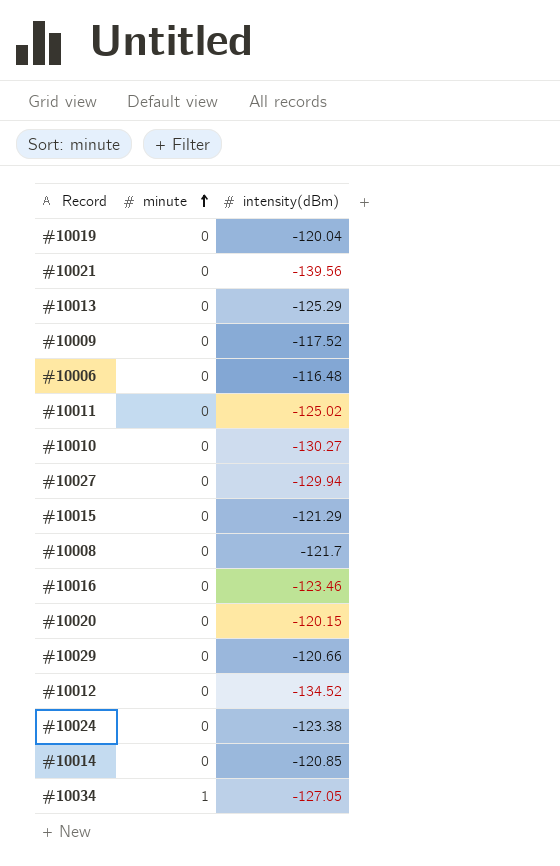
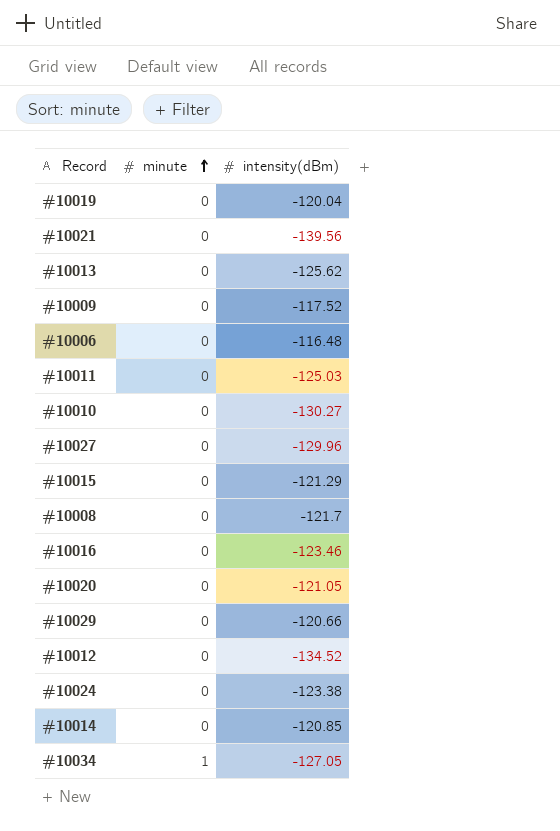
#10013 | intensity(dBm): -125.29 -> -125.62
#10011 | intensity(dBm): -125.02 -> -125.03
#10027 | intensity(dBm): -129.94 -> -129.96
#10020 | intensity(dBm): -120.15 -> -121.05

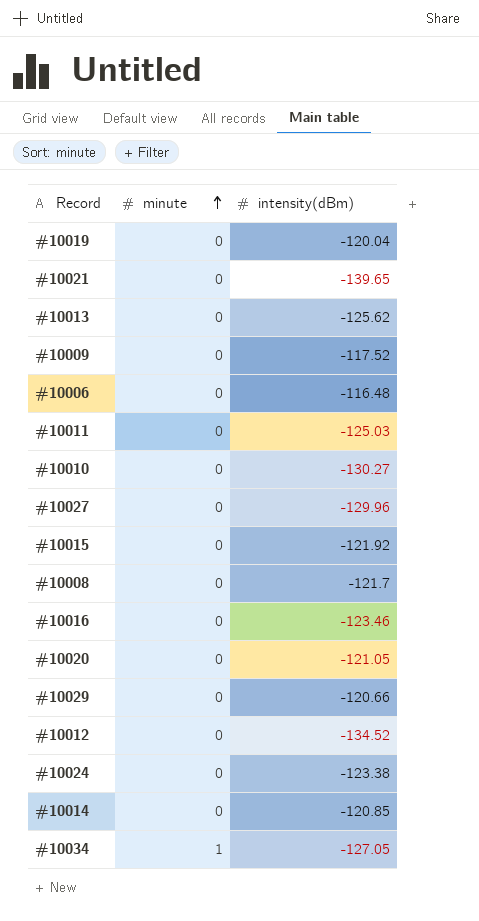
#10021 | intensity(dBm): -139.56 -> -139.65
#10015 | intensity(dBm): -121.29 -> -121.92

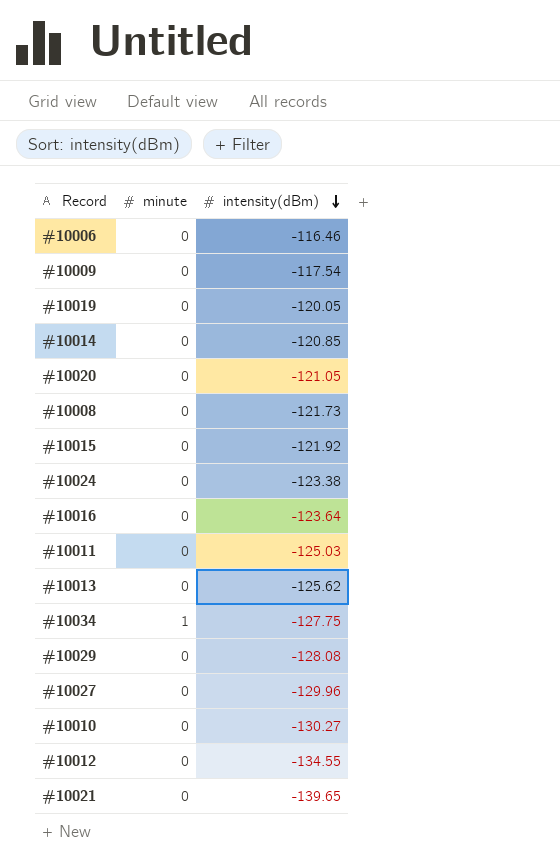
row order: minute ascending -> intensity(dBm) descending
#10006 | intensity(dBm): -116.48 -> -116.46
#10009 | intensity(dBm): -117.52 -> -117.54
#10019 | intensity(dBm): -120.04 -> -120.05
#10008 | intensity(dBm): -121.7 -> -121.73
#10016 | intensity(dBm): -123.46 -> -123.64
#10034 | intensity(dBm): -127.05 -> -127.75
#10029 | intensity(dBm): -120.66 -> -128.08
#10012 | intensity(dBm): -134.52 -> -134.55

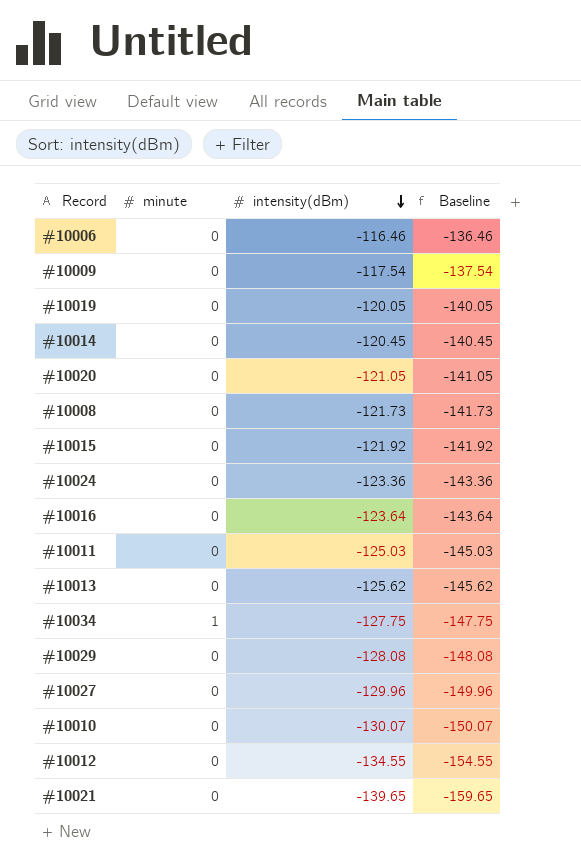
column Baseline | formula: none -> [intensity(dBm)] - 20
#10014 | intensity(dBm): -120.85 -> -120.45
#10024 | intensity(dBm): -123.38 -> -123.36
#10010 | intensity(dBm): -130.27 -> -130.07

